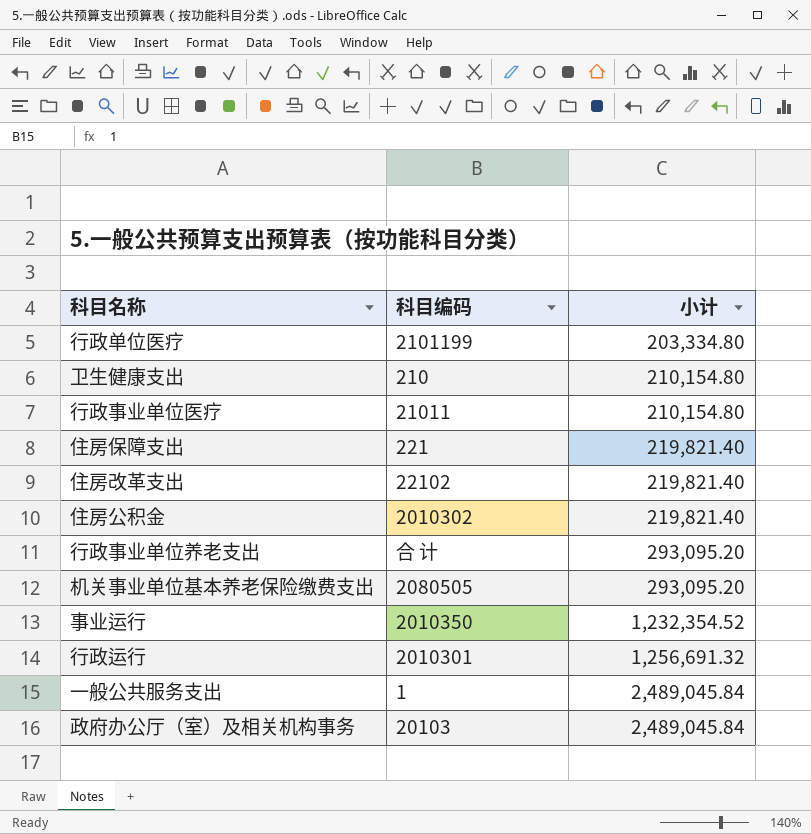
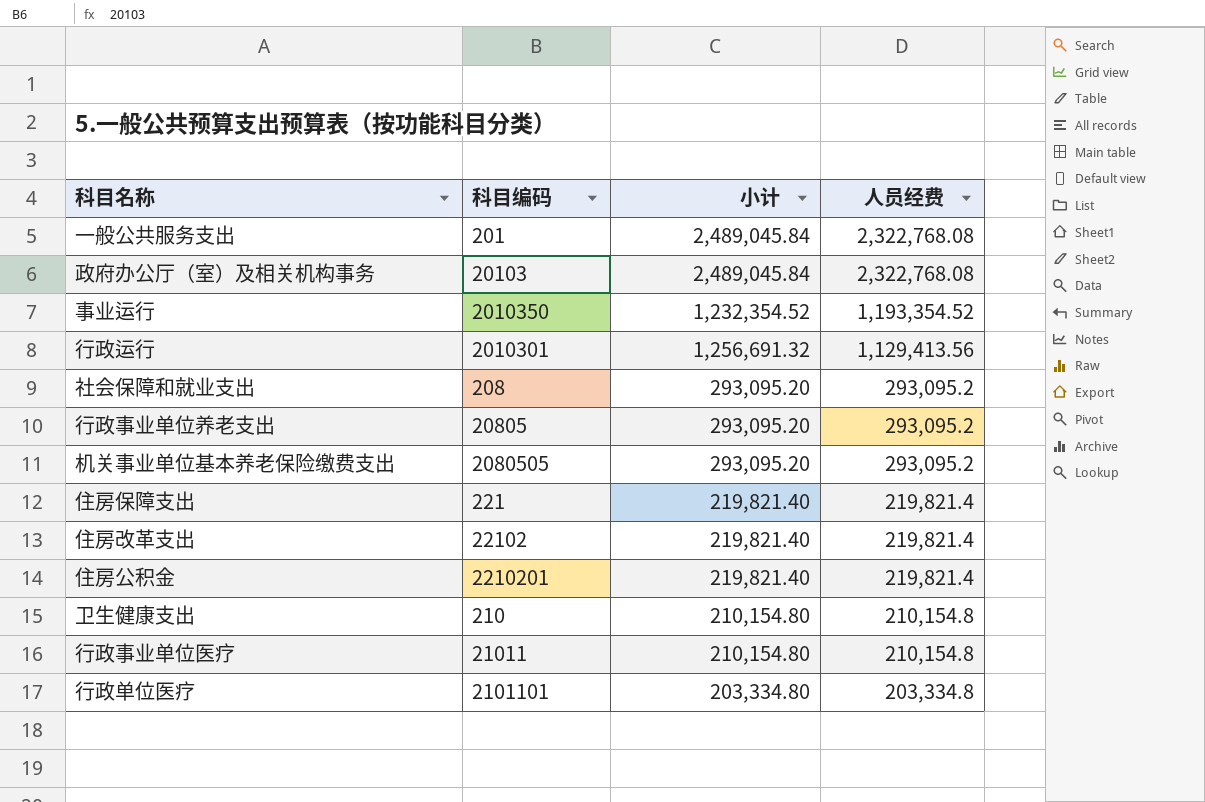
row order: 小计 ascending -> 人员经费 descending
column 人员经费 | position: none -> 4
一般公共服务支出 | 科目编码: 1 -> 201
row 社会保障和就业支出: none -> 208 | 293,095.20 | 293,095.2
行政事业单位养老支出 | 科目编码: 合 计 -> 20805
住房公积金 | 科目编码: 2010302 -> 2210201
行政单位医疗 | 科目编码: 2101199 -> 2101101

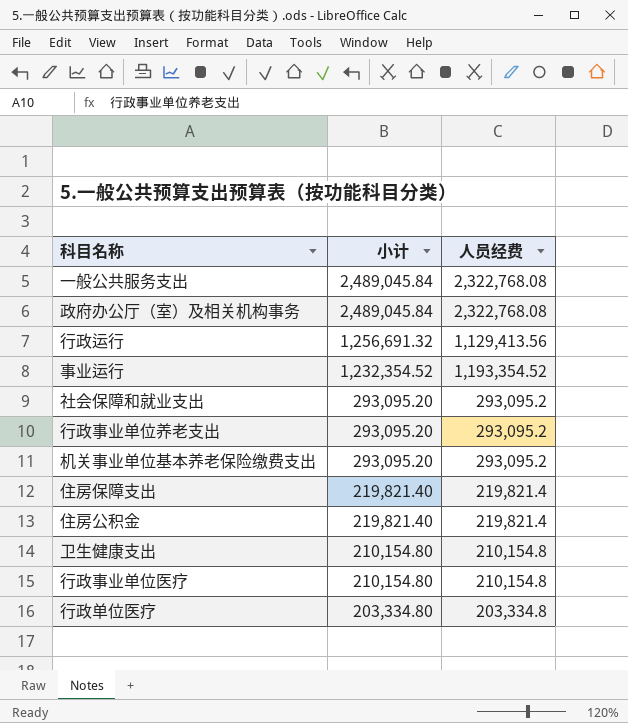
row order: 人员经费 descending -> 小计 descending
column 科目编码 | position: 2 -> none
row 住房改革支出: 22102 | 219,821.40 | 219,821.4 -> none

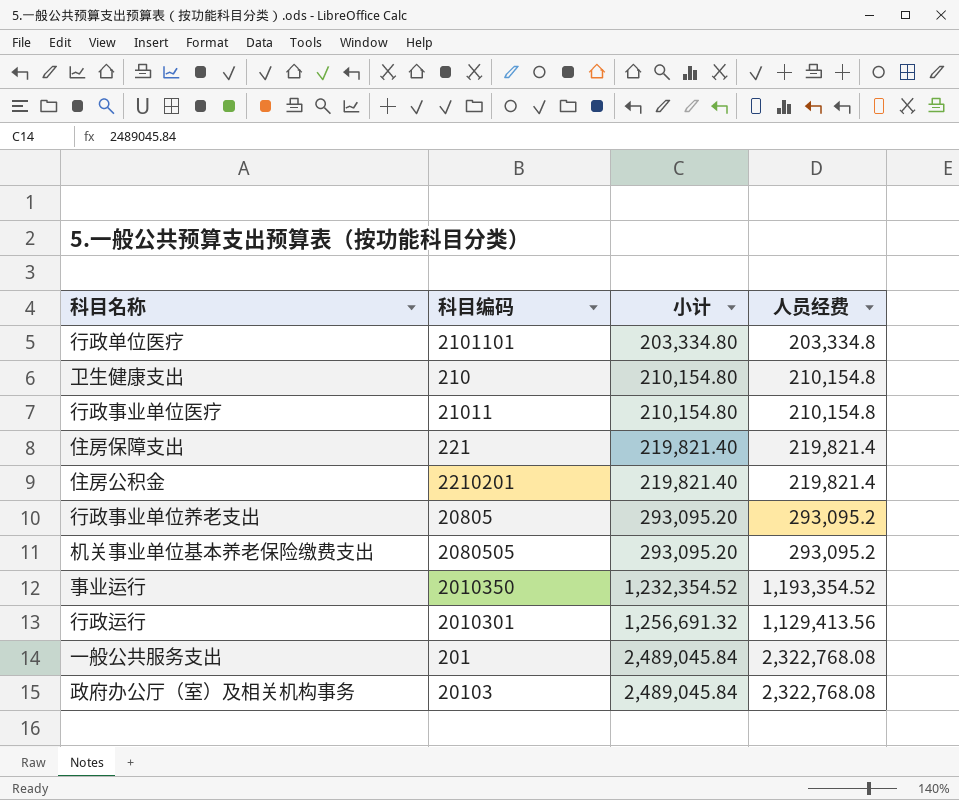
row order: 小计 descending -> 小计 ascending
column 科目编码 | position: none -> 2
row 社会保障和就业支出: 293,095.20 | 293,095.2 -> none

